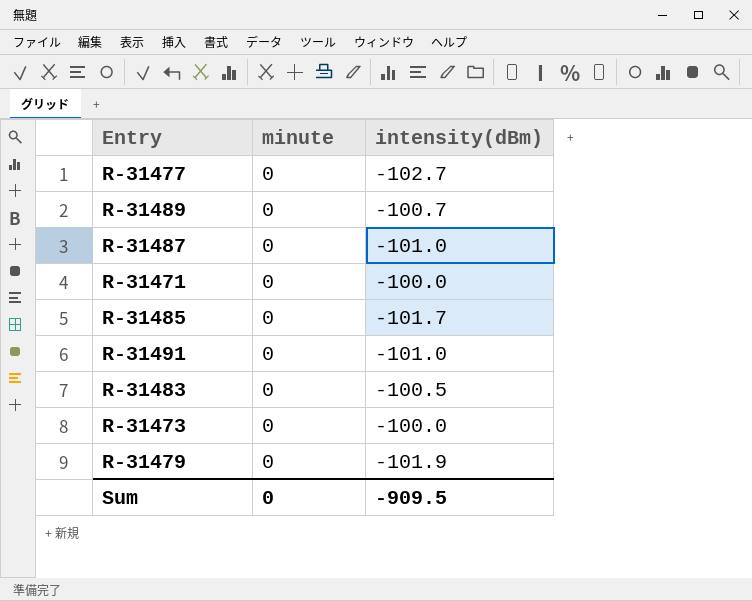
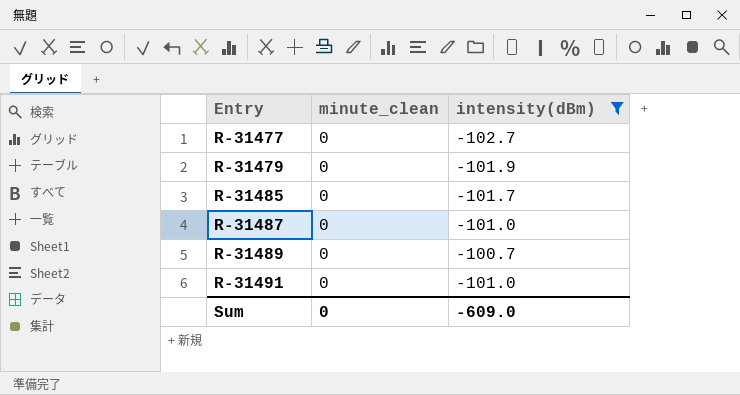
filter: none -> intensity(dBm) <= -100.7
row order: none -> Entry ascending
column name: minute -> minute_clean
Sum | intensity(dBm): -909.5 -> -609.0

